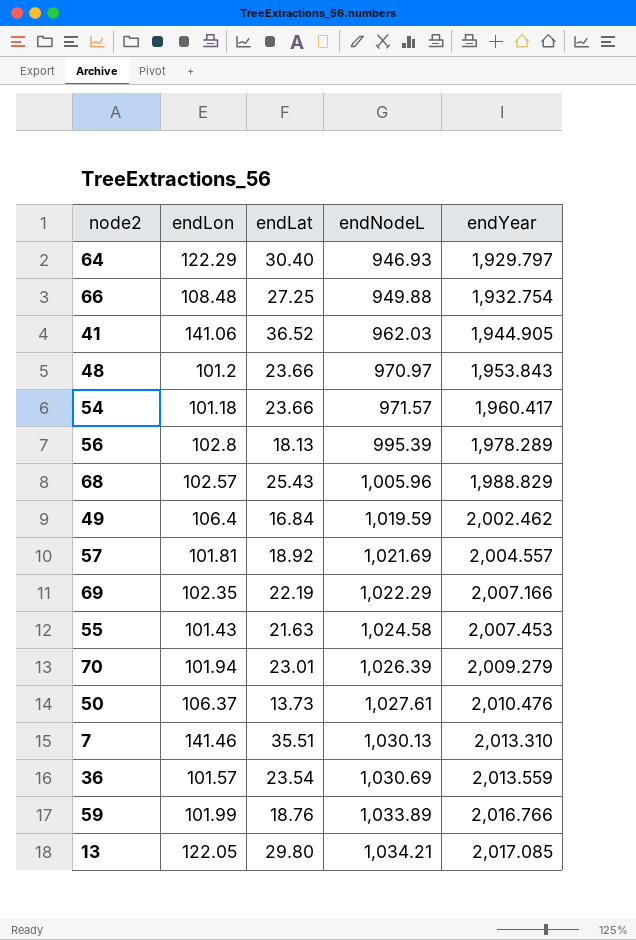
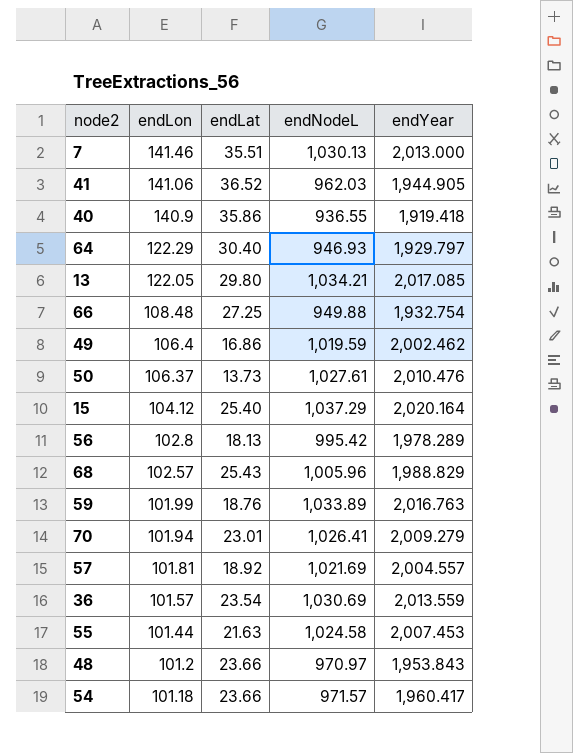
row order: endNodeL ascending -> endLon descending
row 69: 102.35 | 22.19 | 1,022.29 | 2,007.166 -> none
7 | endYear: 2,013.310 -> 2,013.000
row 40: none -> 140.9 | 35.86 | 936.55 | 1,919.418
49 | endLat: 16.84 -> 16.86
row 15: none -> 104.12 | 25.40 | 1,037.29 | 2,020.164
56 | endNodeL: 995.39 -> 995.42
59 | endYear: 2,016.766 -> 2,016.763
70 | endNodeL: 1,026.39 -> 1,026.41
55 | endLon: 101.43 -> 101.44

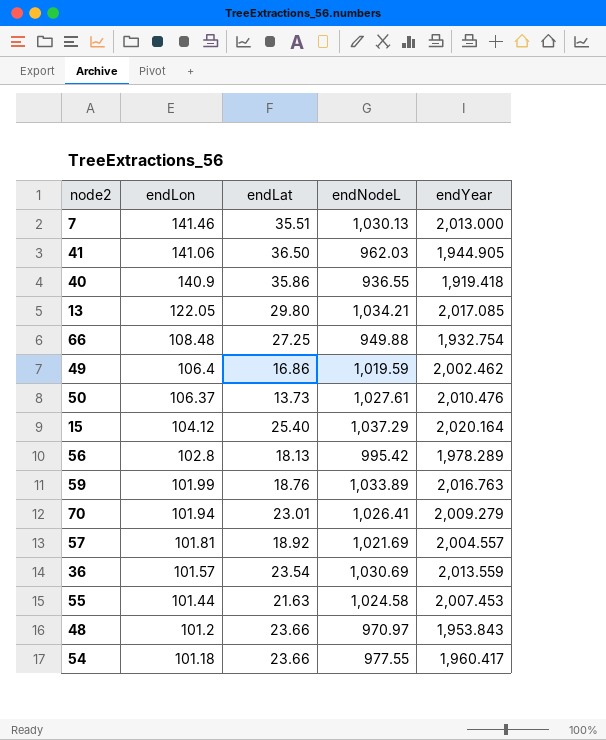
row 64: 122.29 | 30.40 | 946.93 | 1,929.797 -> none
row 68: 102.57 | 25.43 | 1,005.96 | 1,988.829 -> none
41 | endLat: 36.52 -> 36.50
54 | endNodeL: 971.57 -> 977.55

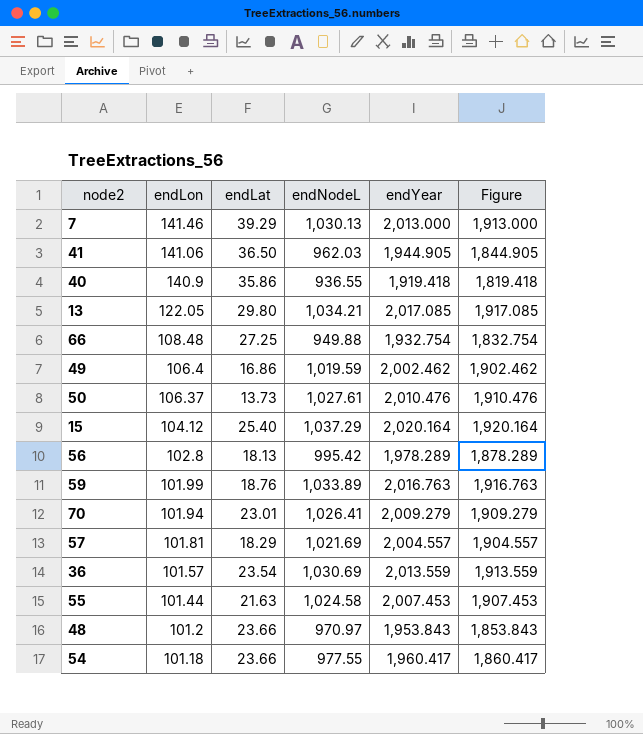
column Figure | formula: none -> [endYear] - 100
7 | endLat: 35.51 -> 39.29
57 | endLat: 18.92 -> 18.29

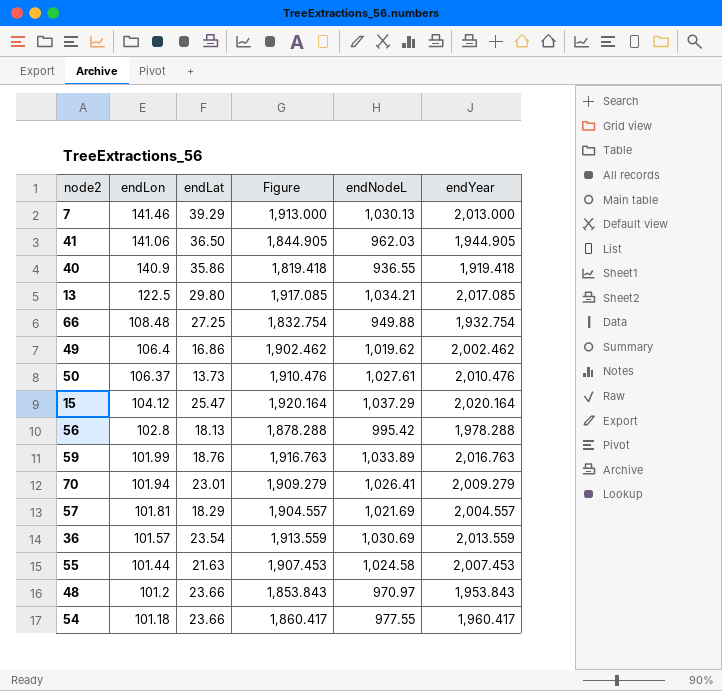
column Figure | position: 6 -> 4
13 | endLon: 122.05 -> 122.5
49 | endNodeL: 1,019.59 -> 1,019.62
15 | endLat: 25.40 -> 25.47
56 | Figure: 1,878.289 -> 1,878.288
56 | endYear: 1,978.289 -> 1,978.288

